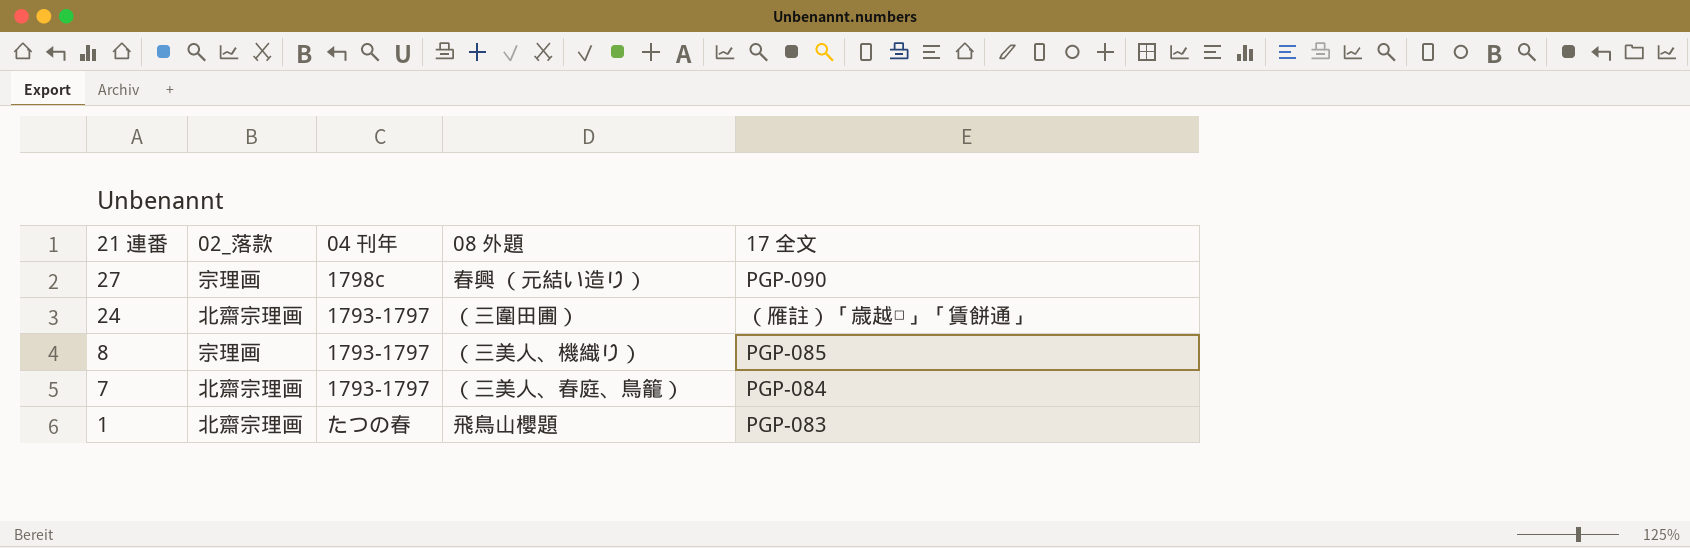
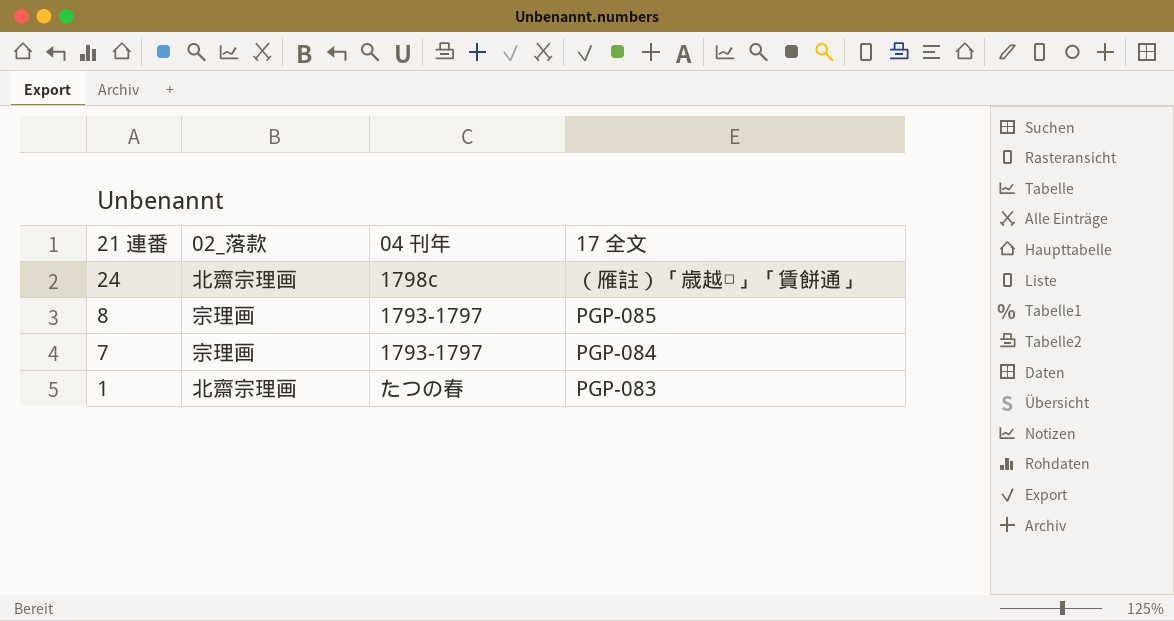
column 08 外題 | position: 4 -> none
row 27: 宗理画 | 1798c | 春興 （元結い造り） | PGP-090 -> none
24 | 04 刊年: 1793-1797 -> 1798c
7 | 02_落款: 北齋宗理画 -> 宗理画

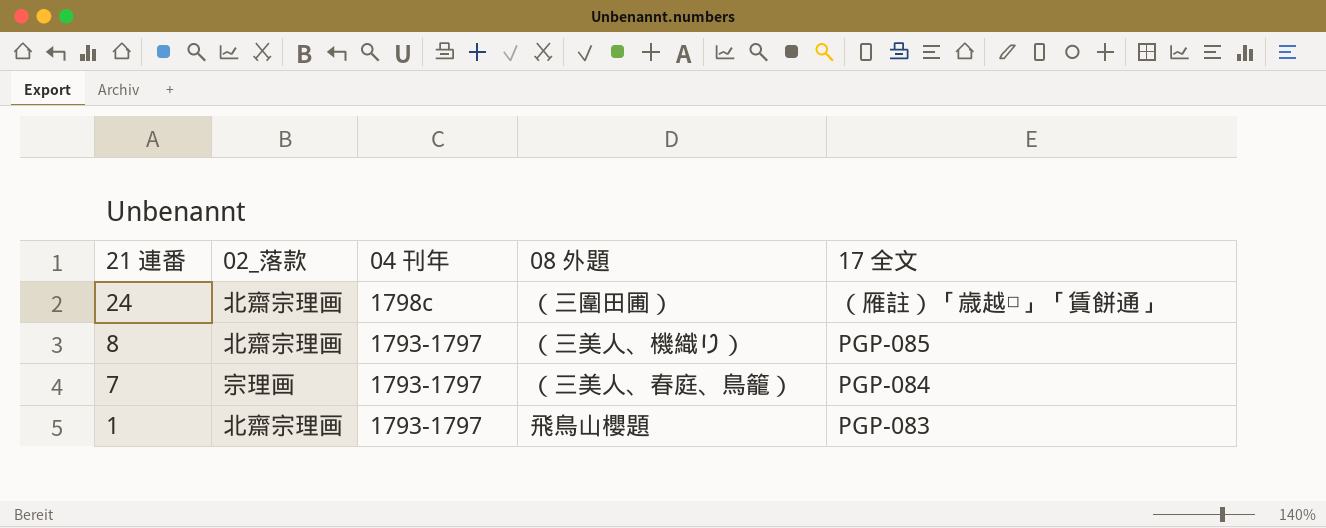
column 08 外題 | position: none -> 4
8 | 02_落款: 宗理画 -> 北齋宗理画
1 | 04 刊年: たつの春 -> 1793-1797

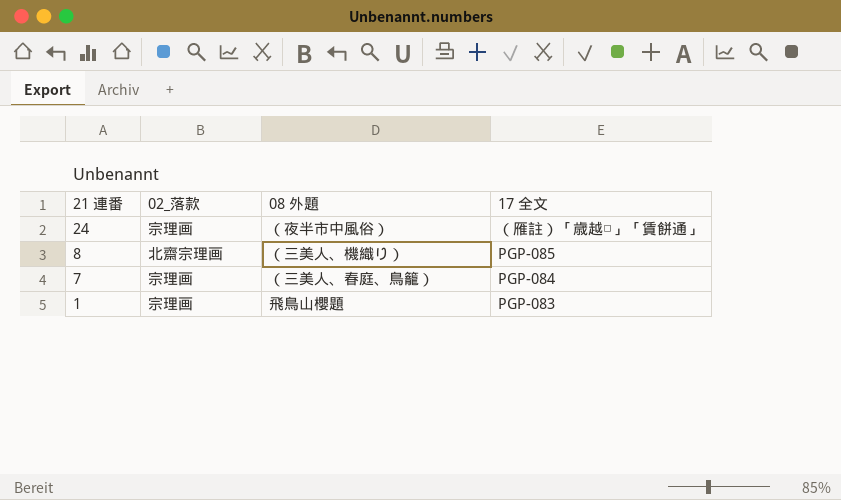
column 04 刊年 | position: 3 -> none
24 | 02_落款: 北齋宗理画 -> 宗理画
24 | 08 外題: （三圍田圃） -> （夜半市中風俗）
1 | 02_落款: 北齋宗理画 -> 宗理画

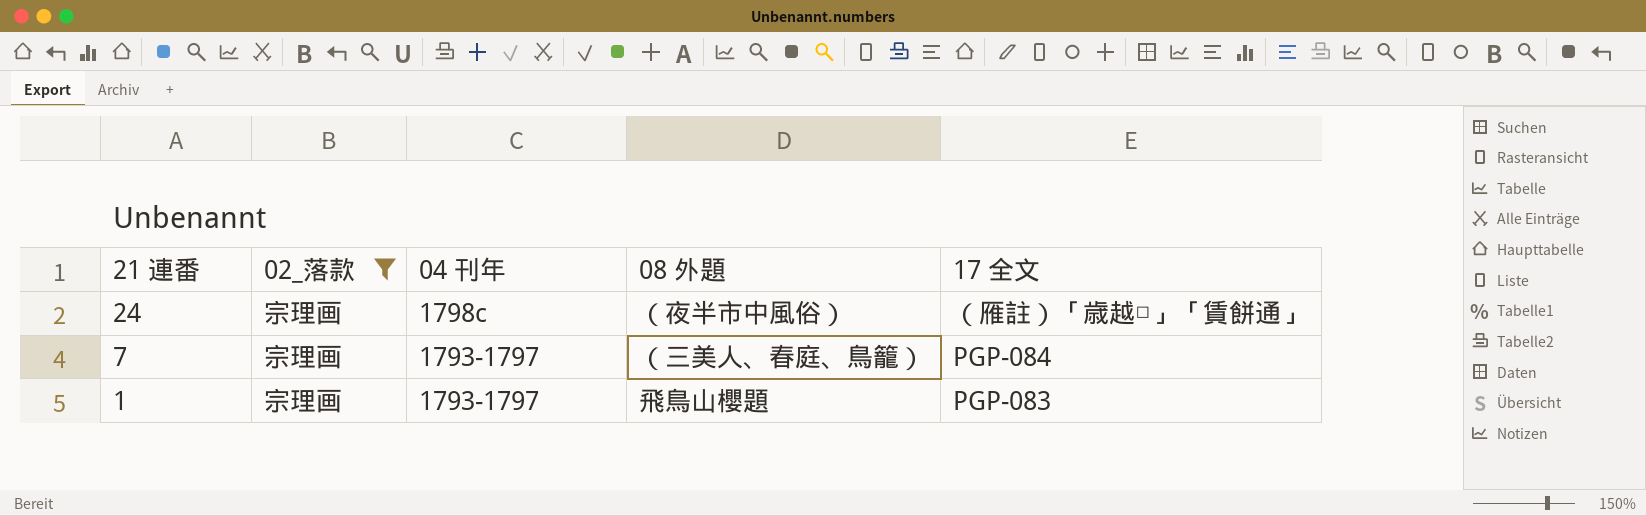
filter: none -> 02_落款 = 宗理画
column 04 刊年 | position: none -> 3

